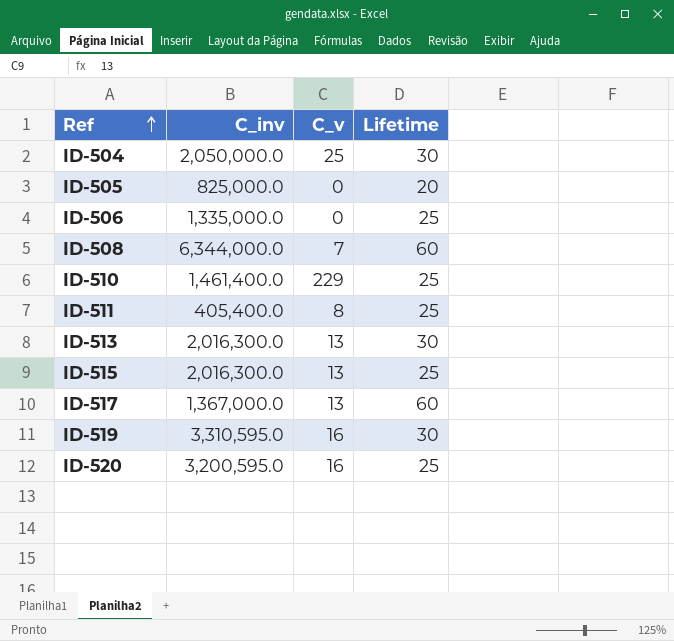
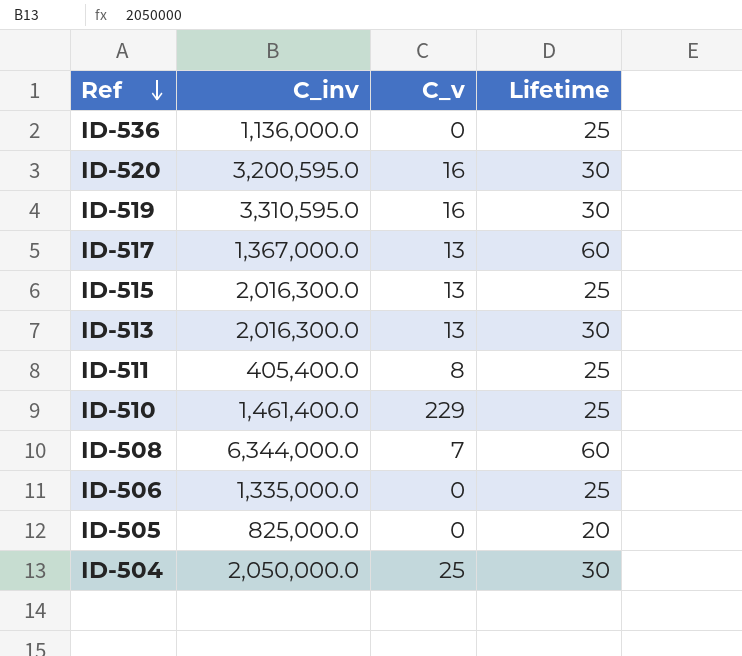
row order: Ref ascending -> Ref descending
row ID-536: none -> 1,136,000.0 | 0 | 25
ID-520 | Lifetime: 25 -> 30

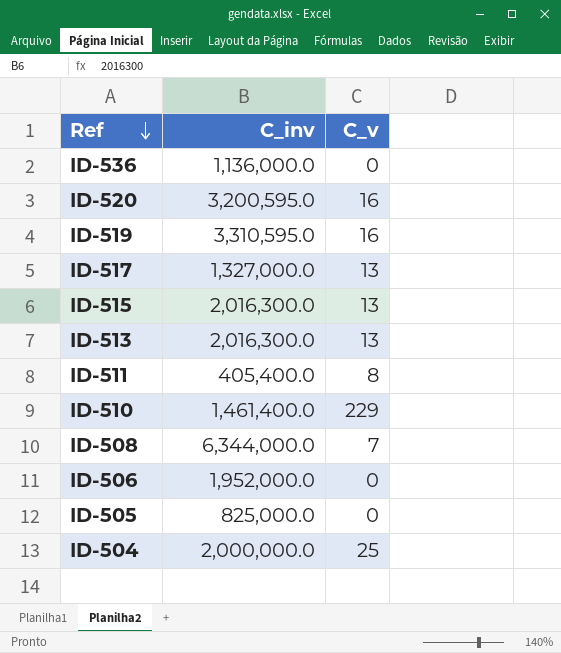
column Lifetime | position: 4 -> none
ID-517 | C_inv: 1,367,000.0 -> 1,327,000.0
ID-506 | C_inv: 1,335,000.0 -> 1,952,000.0
ID-504 | C_inv: 2,050,000.0 -> 2,000,000.0

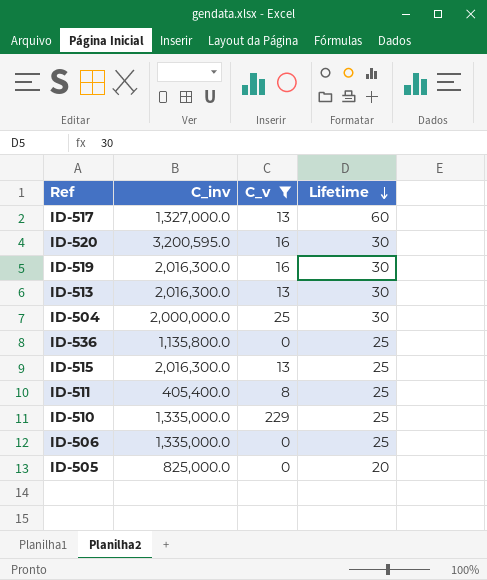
filter: none -> C_v != 7
row order: Ref descending -> Lifetime descending
column Lifetime | position: none -> 4
ID-519 | C_inv: 3,310,595.0 -> 2,016,300.0
ID-536 | C_inv: 1,136,000.0 -> 1,135,800.0
ID-510 | C_inv: 1,461,400.0 -> 1,335,000.0
ID-506 | C_inv: 1,952,000.0 -> 1,335,000.0

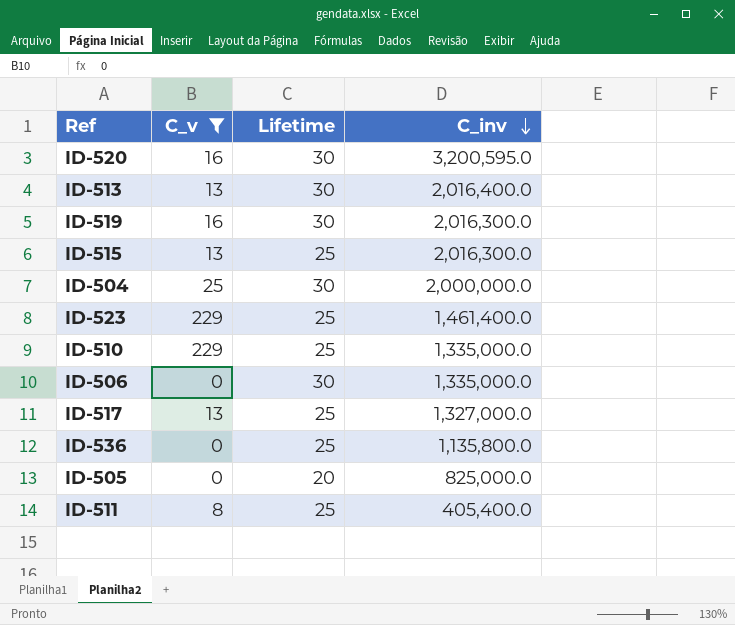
row order: Lifetime descending -> C_inv descending
column C_inv | position: 2 -> 4
ID-513 | C_inv: 2,016,300.0 -> 2,016,400.0
row ID-523: none -> 229 | 25 | 1,461,400.0
ID-506 | Lifetime: 25 -> 30
ID-517 | Lifetime: 60 -> 25

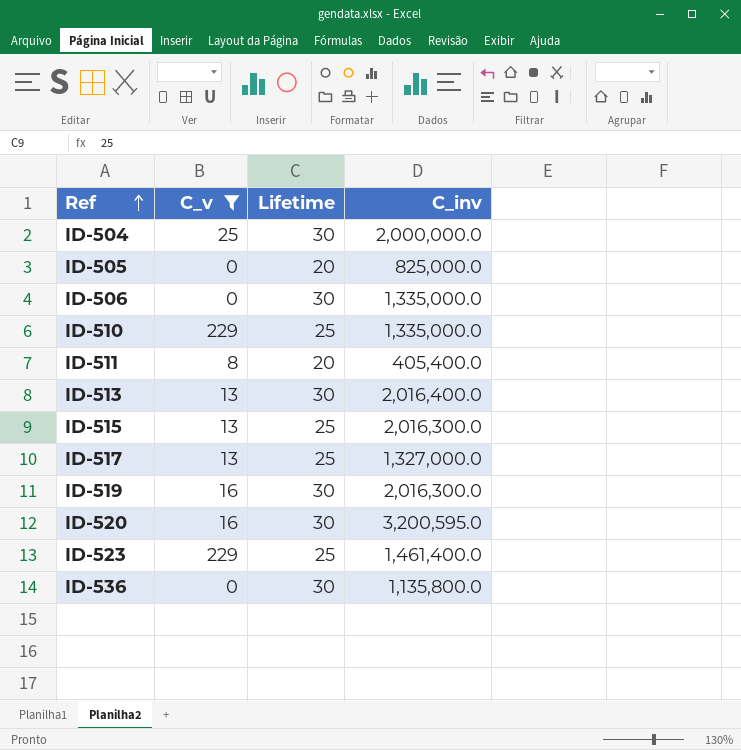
row order: C_inv descending -> Ref ascending
ID-511 | Lifetime: 25 -> 20
ID-536 | Lifetime: 25 -> 30

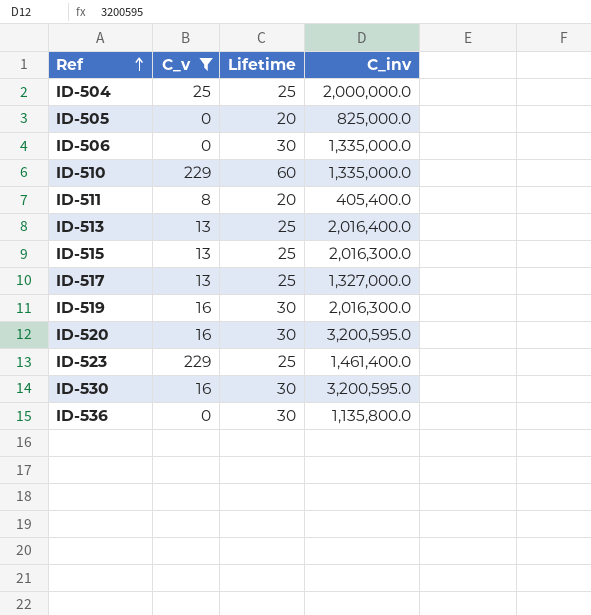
ID-504 | Lifetime: 30 -> 25
ID-510 | Lifetime: 25 -> 60
ID-513 | Lifetime: 30 -> 25
row ID-530: none -> 16 | 30 | 3,200,595.0

